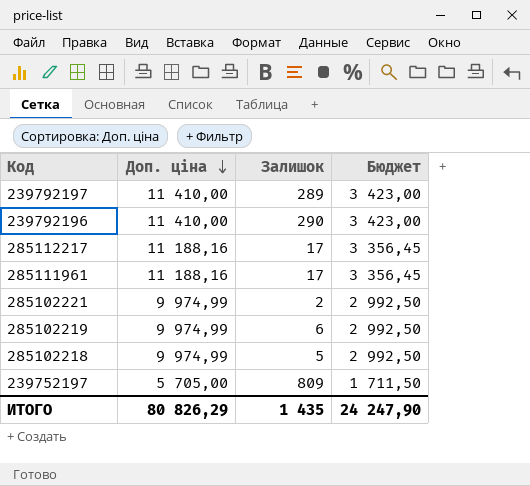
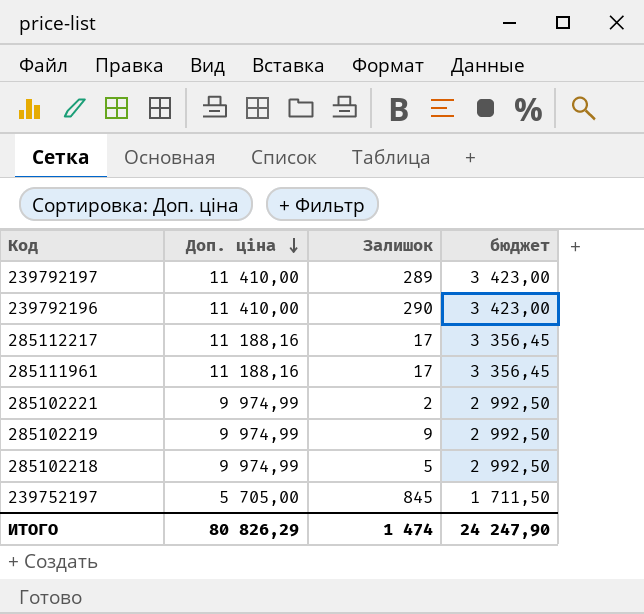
column name: Бюджет -> бюджет
285102219 | Залишок: 6 -> 9
239752197 | Залишок: 809 -> 845
ИТОГО | Залишок: 1 435 -> 1 474

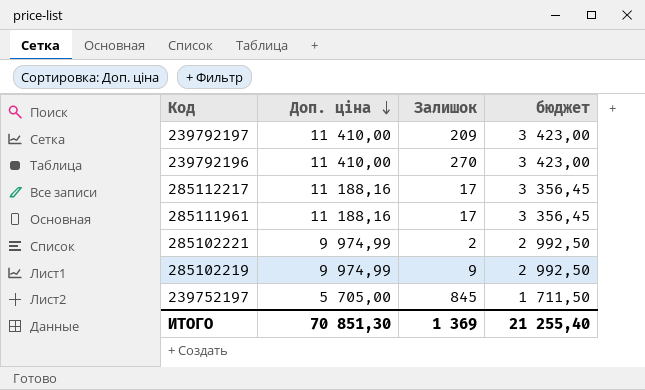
row 285102218: 9 974,99 | 5 | 2 992,50 -> none
239792197 | Залишок: 289 -> 209
239792196 | Залишок: 290 -> 270
ИТОГО | Доп. ціна: 80 826,29 -> 70 851,30
ИТОГО | Залишок: 1 474 -> 1 369
ИТОГО | бюджет: 24 247,90 -> 21 255,40

